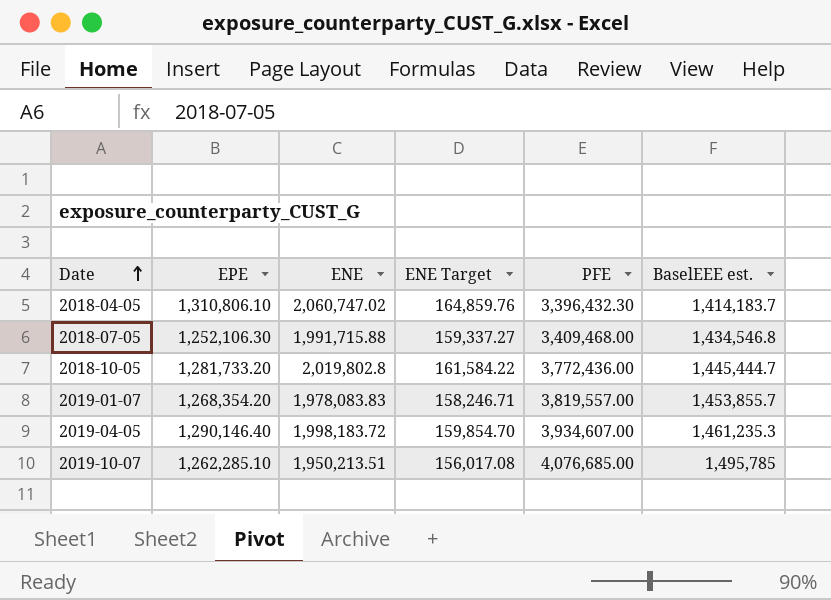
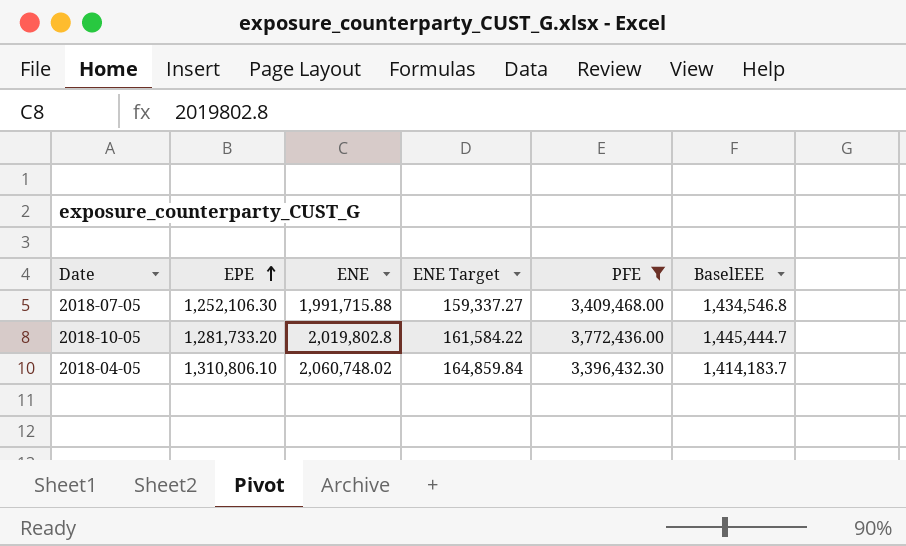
filter: none -> PFE <= 3,772,436.00
row order: Date ascending -> EPE ascending
column name: BaselEEE est. -> BaselEEE
2018-04-05 | ENE: 2,060,747.02 -> 2,060,748.02
2018-04-05 | ENE Target: 164,859.76 -> 164,859.84

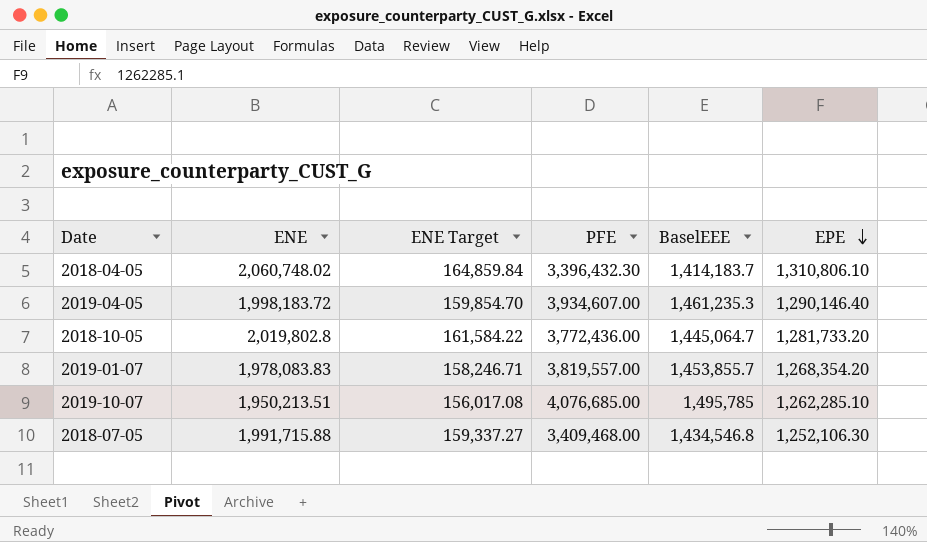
filter: PFE <= 3,772,436.00 -> none
row order: EPE ascending -> EPE descending
column EPE | position: 2 -> 6
2018-10-05 | BaselEEE: 1,445,444.7 -> 1,445,064.7

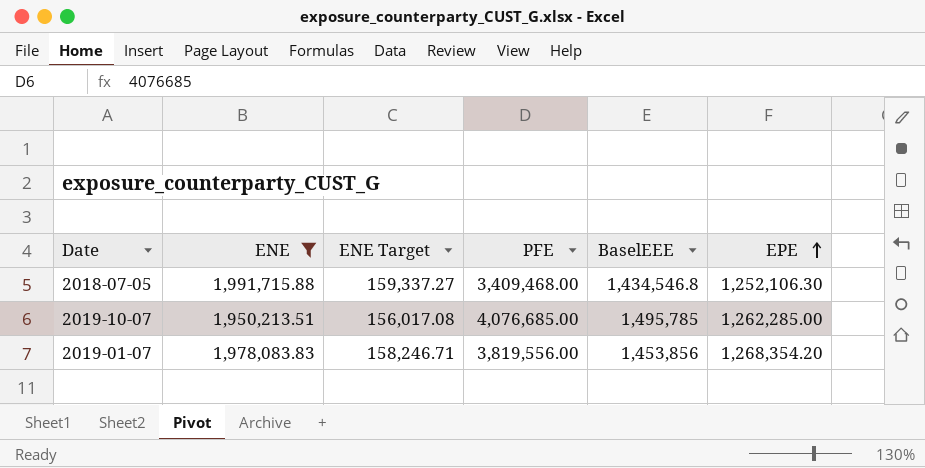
filter: none -> ENE <= 1,991,715.88
row order: EPE descending -> EPE ascending
2019-10-07 | EPE: 1,262,285.10 -> 1,262,285.00
2019-01-07 | PFE: 3,819,557.00 -> 3,819,556.00
2019-01-07 | BaselEEE: 1,453,855.7 -> 1,453,856

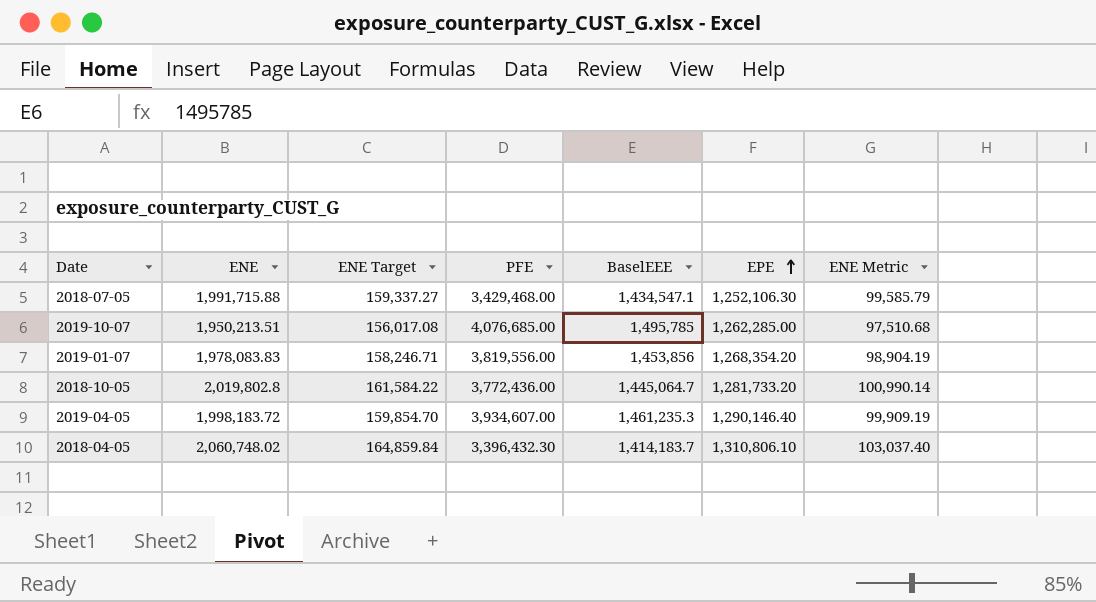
filter: ENE <= 1,991,715.88 -> none
column ENE Metric | formula: none -> [ENE] * 0.05
2018-07-05 | PFE: 3,409,468.00 -> 3,429,468.00
2018-07-05 | BaselEEE: 1,434,546.8 -> 1,434,547.1

